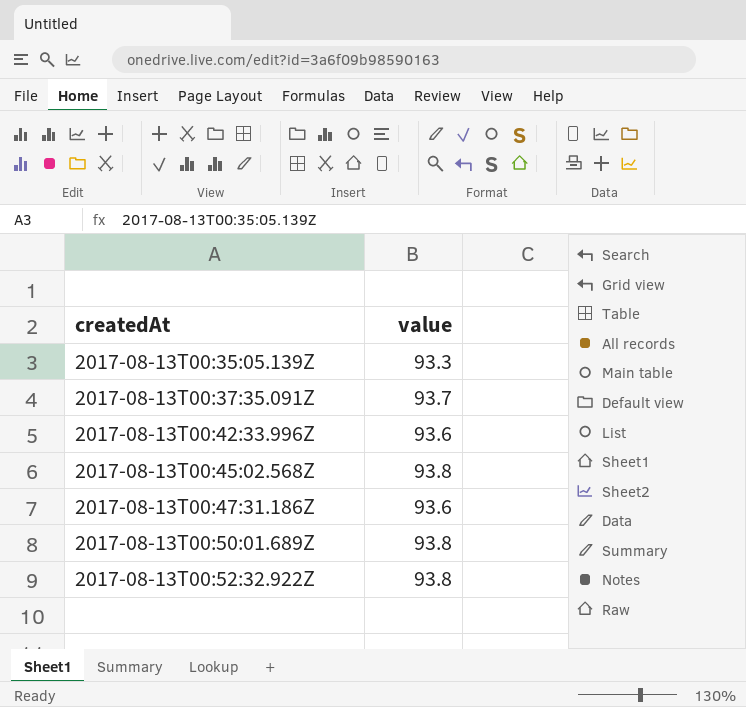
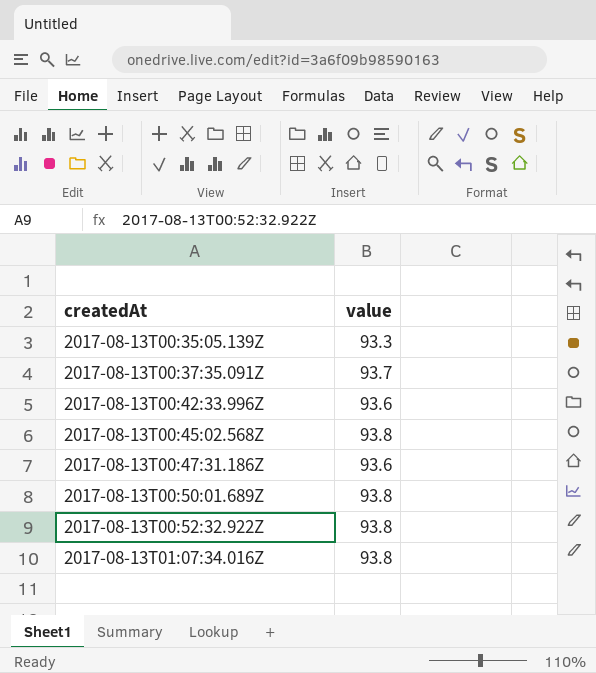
row 2017-08-13T01:07:34.016Z: none -> 93.8

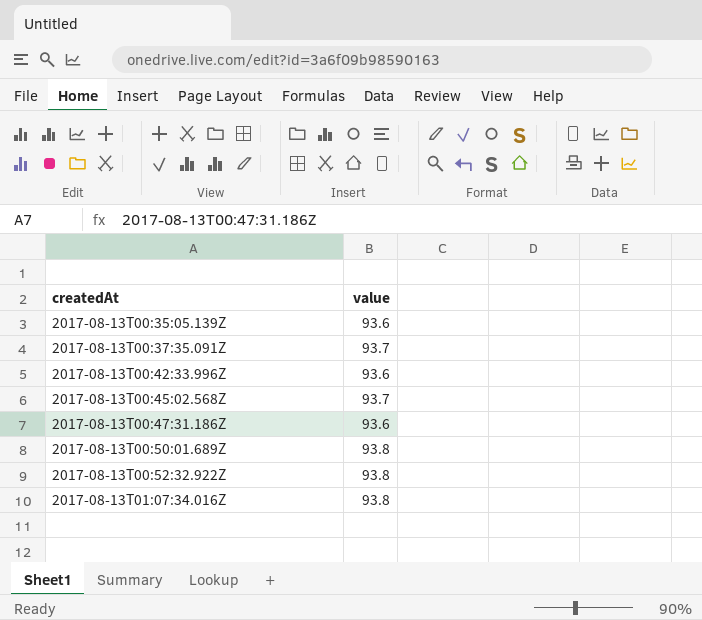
2017-08-13T00:35:05.139Z | value: 93.3 -> 93.6
2017-08-13T00:45:02.568Z | value: 93.8 -> 93.7

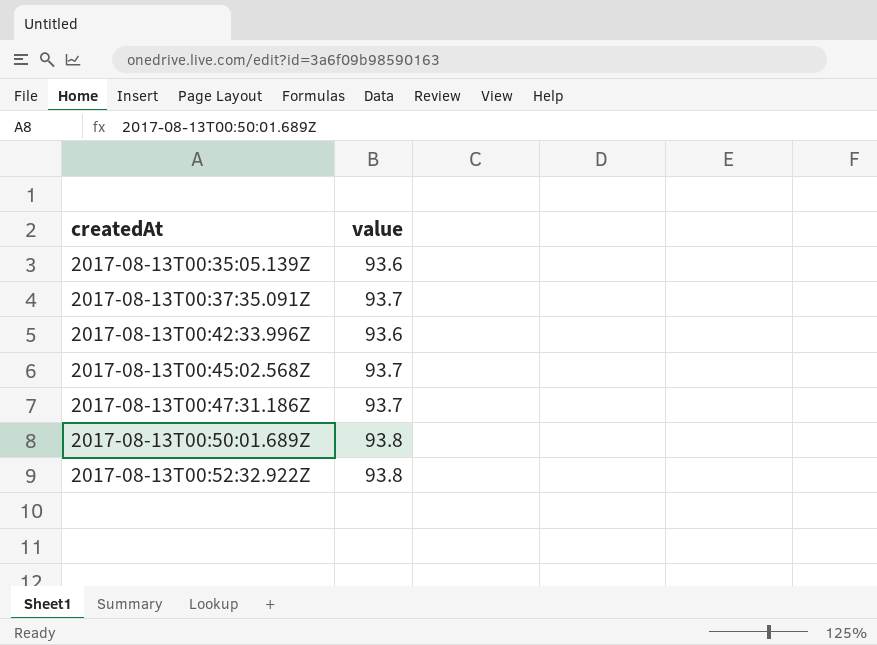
row 2017-08-13T01:07:34.016Z: 93.8 -> none
2017-08-13T00:47:31.186Z | value: 93.6 -> 93.7

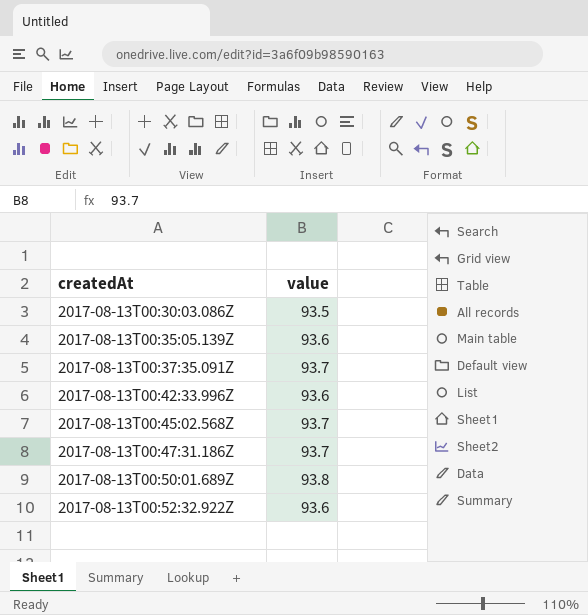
row 2017-08-13T00:30:03.086Z: none -> 93.5
2017-08-13T00:52:32.922Z | value: 93.8 -> 93.6

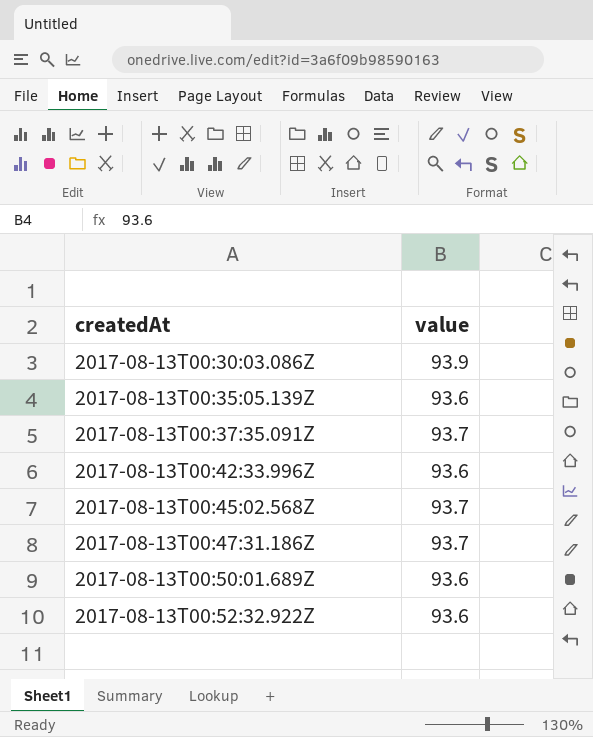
2017-08-13T00:30:03.086Z | value: 93.5 -> 93.9
2017-08-13T00:50:01.689Z | value: 93.8 -> 93.6

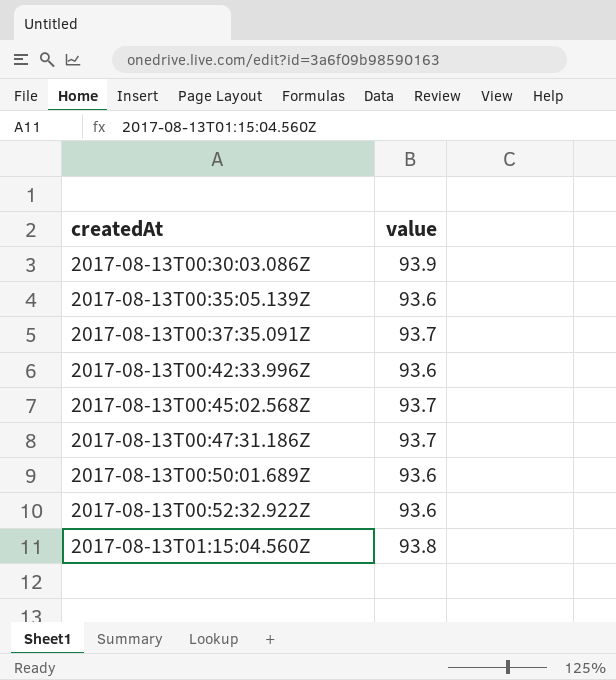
row 2017-08-13T01:15:04.560Z: none -> 93.8

